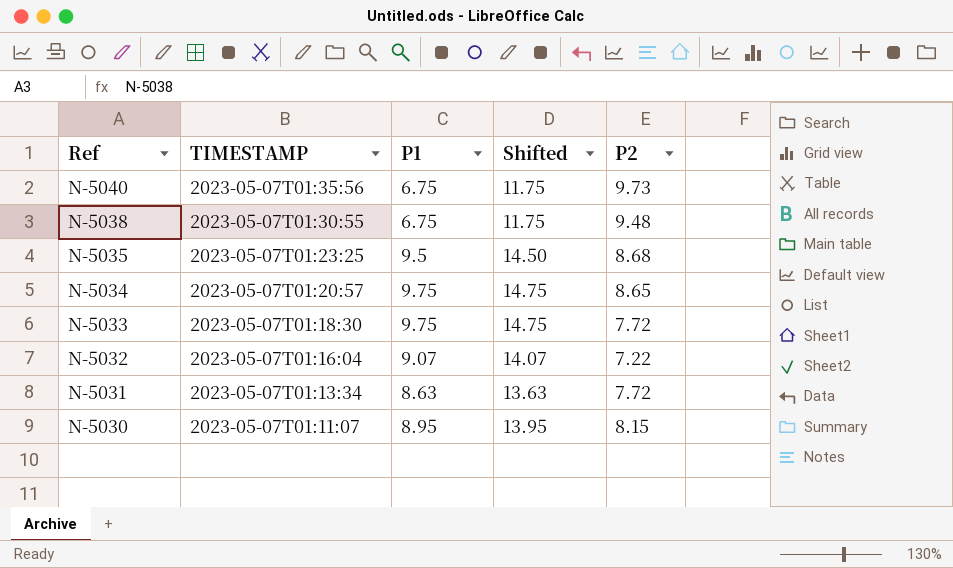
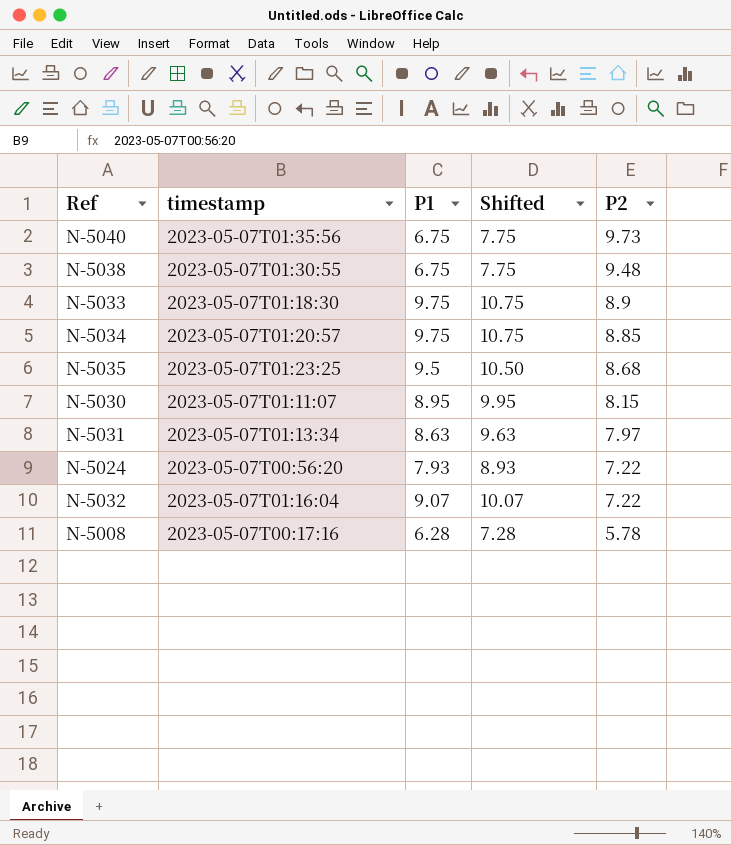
row order: Ref descending -> P2 descending
column name: TIMESTAMP -> timestamp
column Shifted | formula: [P1] + 5 -> [P1] + 1
N-5033 | P2: 7.72 -> 8.9
N-5034 | P2: 8.65 -> 8.85
N-5031 | P2: 7.72 -> 7.97
row N-5024: none -> 2023-05-07T00:56:20 | 7.93 | 8.93 | 7.22
row N-5008: none -> 2023-05-07T00:17:16 | 6.28 | 7.28 | 5.78

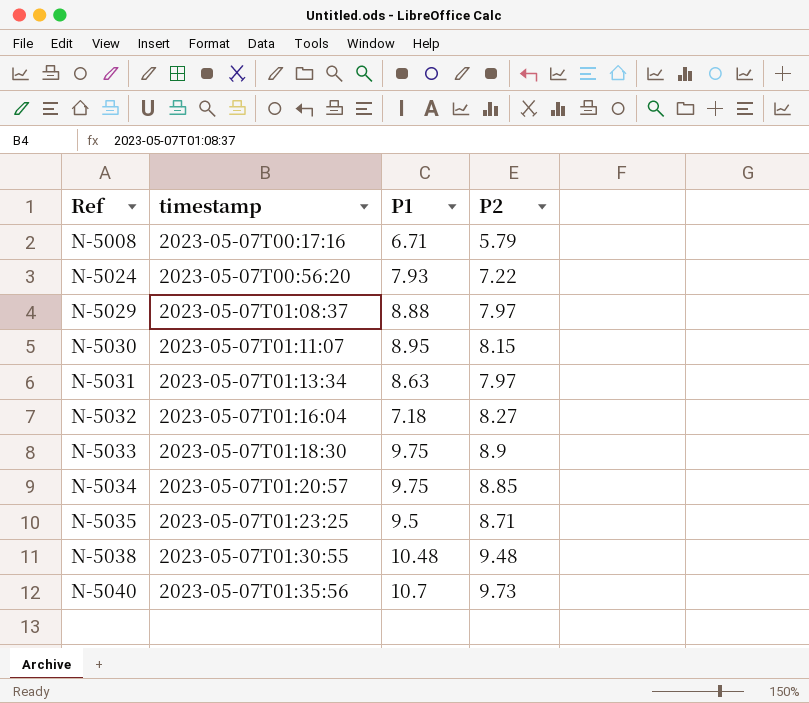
row order: P2 descending -> Ref ascending
column Shifted | formula: [P1] + 1 -> none
N-5008 | P1: 6.28 -> 6.71
N-5008 | P2: 5.78 -> 5.79
row N-5029: none -> 2023-05-07T01:08:37 | 8.88 | 7.97
N-5032 | P1: 9.07 -> 7.18
N-5032 | P2: 7.22 -> 8.27
N-5035 | P2: 8.68 -> 8.71
N-5038 | P1: 6.75 -> 10.48
N-5040 | P1: 6.75 -> 10.7

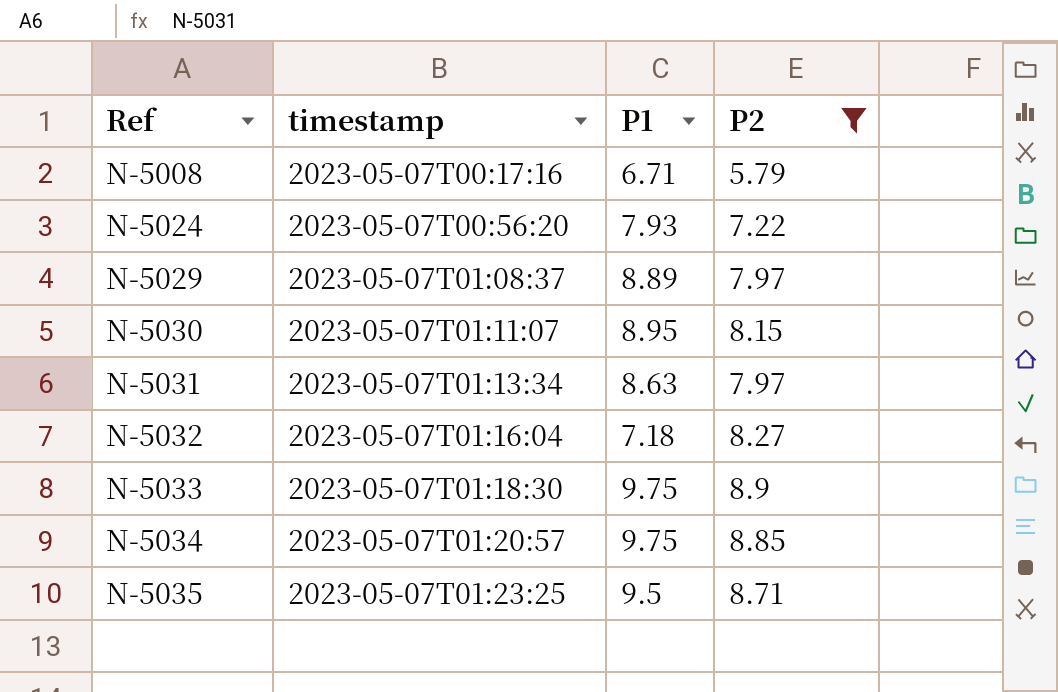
filter: none -> P2 <= 8.9
N-5029 | P1: 8.88 -> 8.89

